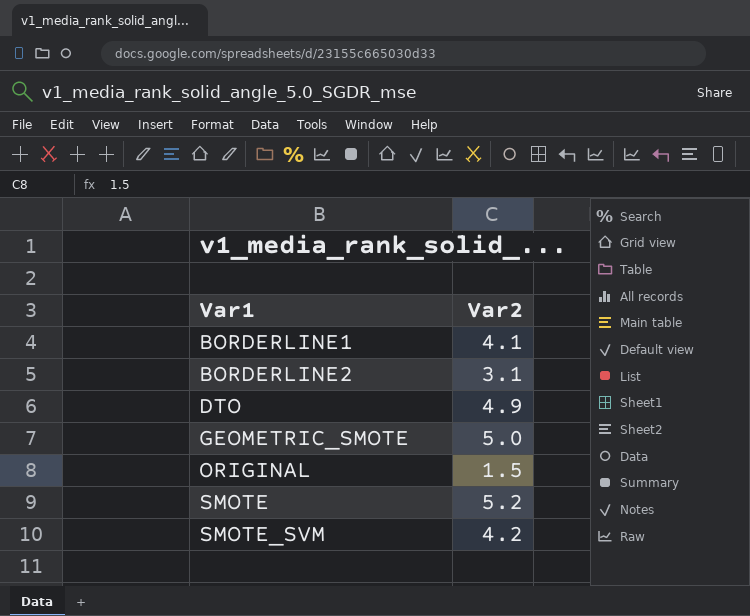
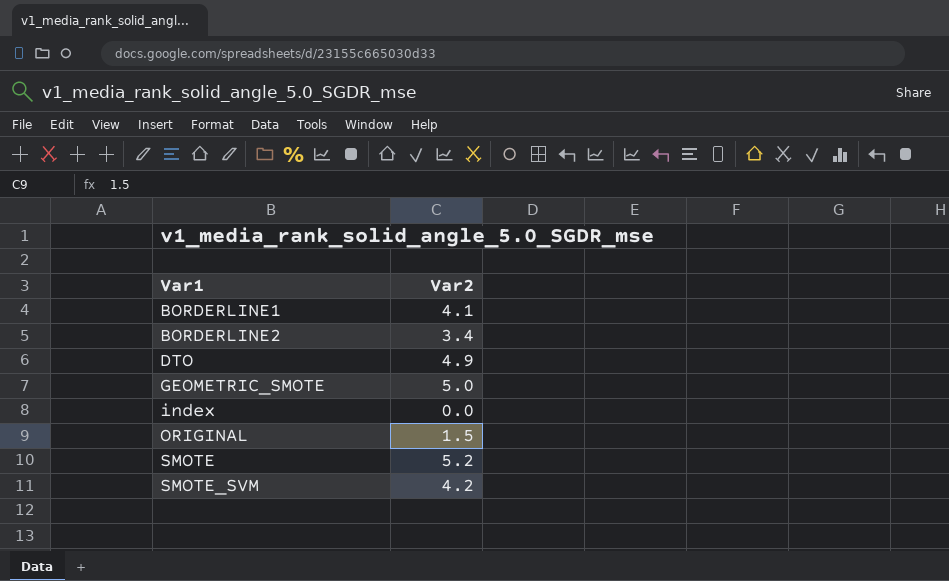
BORDERLINE2 | Var2: 3.1 -> 3.4
row index: none -> 0.0

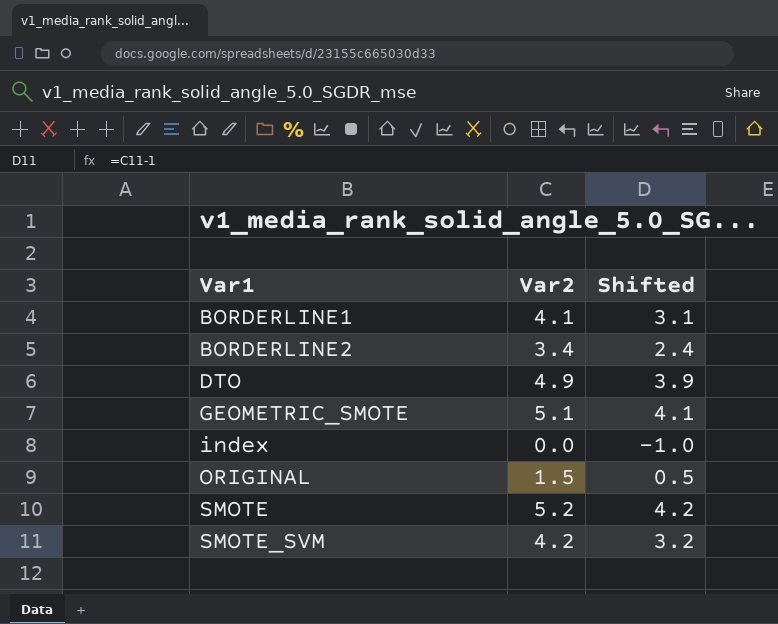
column Shifted | formula: none -> [Var2] - 1
GEOMETRIC_SMOTE | Var2: 5.0 -> 5.1

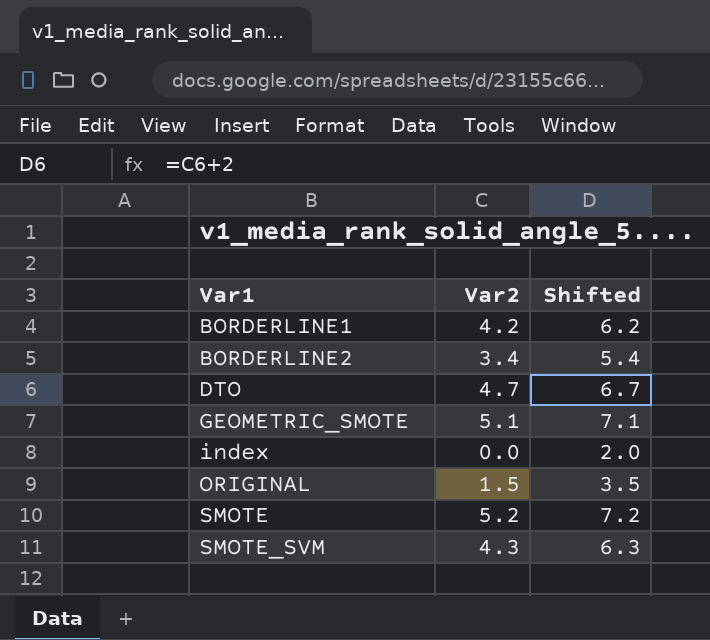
column Shifted | formula: [Var2] - 1 -> [Var2] + 2
BORDERLINE1 | Var2: 4.1 -> 4.2
DTO | Var2: 4.9 -> 4.7
SMOTE_SVM | Var2: 4.2 -> 4.3

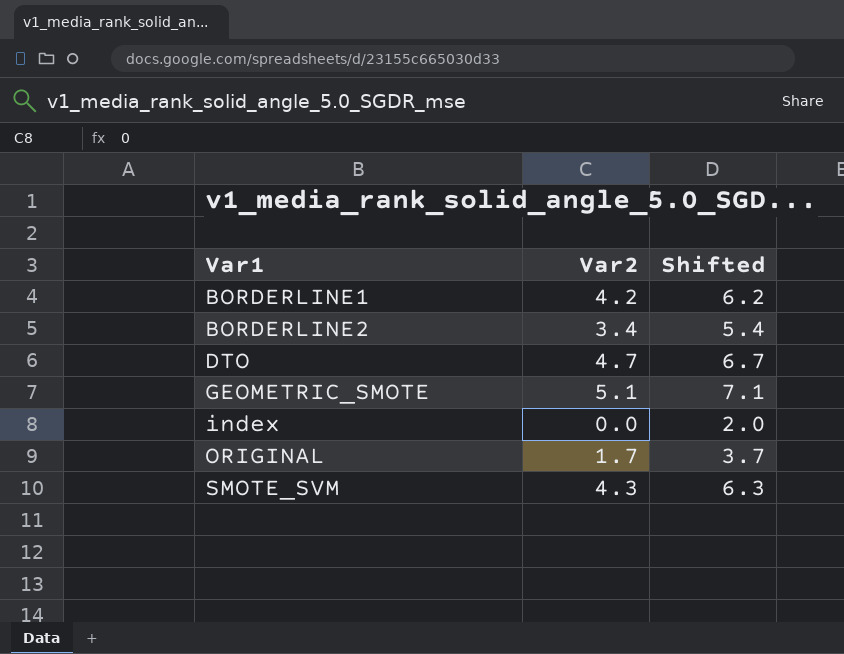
row SMOTE: 5.2 | 7.2 -> none
ORIGINAL | Var2: 1.5 -> 1.7
ORIGINAL | Shifted: 3.5 -> 3.7

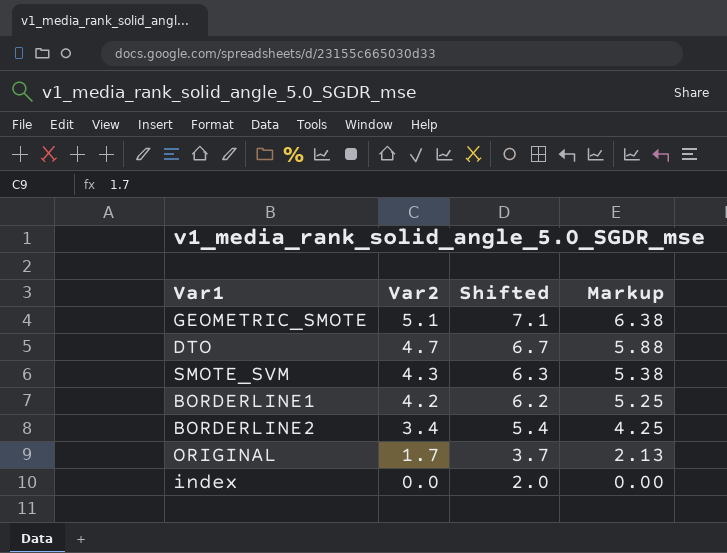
row order: Var1 ascending -> Var2 descending
column Markup | formula: none -> [Var2] * 1.25

